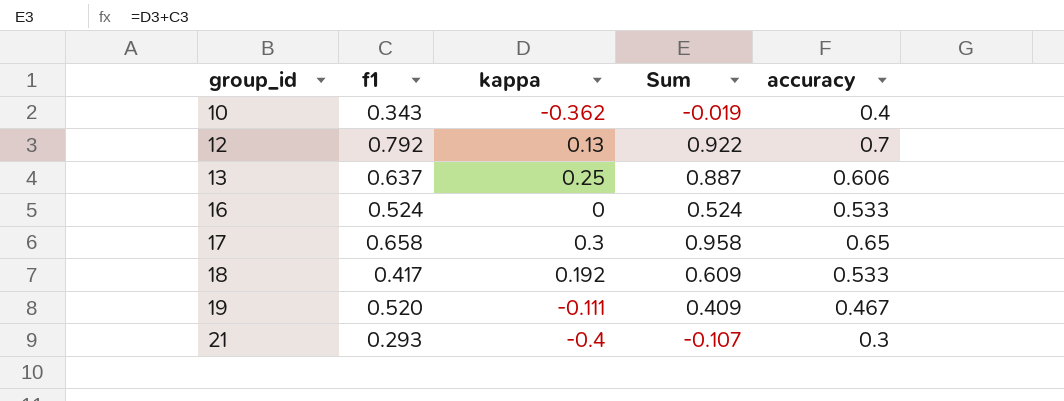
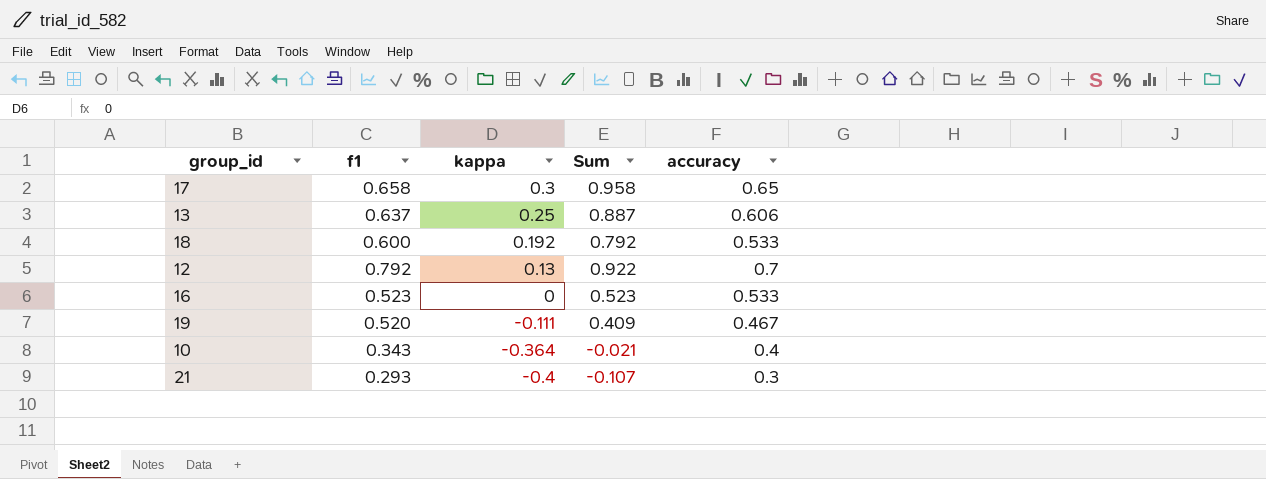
row order: group_id ascending -> kappa descending
18 | f1: 0.417 -> 0.600
18 | Sum: 0.609 -> 0.792
16 | f1: 0.524 -> 0.523
16 | Sum: 0.524 -> 0.523
10 | kappa: -0.362 -> -0.364
10 | Sum: -0.019 -> -0.021

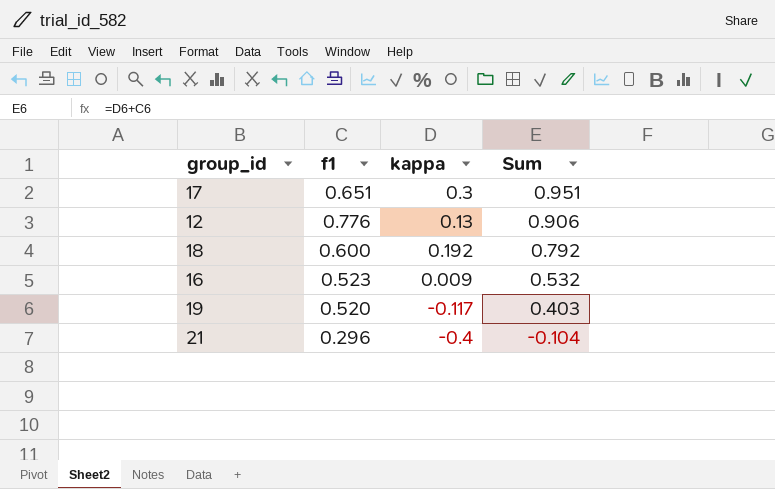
row order: kappa descending -> Sum descending
column accuracy | position: 5 -> none
row 13: 0.637 | 0.25 | 0.887 | 0.606 -> none
row 10: 0.343 | -0.364 | -0.021 | 0.4 -> none
17 | f1: 0.658 -> 0.651
17 | Sum: 0.958 -> 0.951
12 | f1: 0.792 -> 0.776
12 | Sum: 0.922 -> 0.906
16 | kappa: 0 -> 0.009
16 | Sum: 0.523 -> 0.532
19 | kappa: -0.111 -> -0.117
19 | Sum: 0.409 -> 0.403
21 | f1: 0.293 -> 0.296
21 | Sum: -0.107 -> -0.104

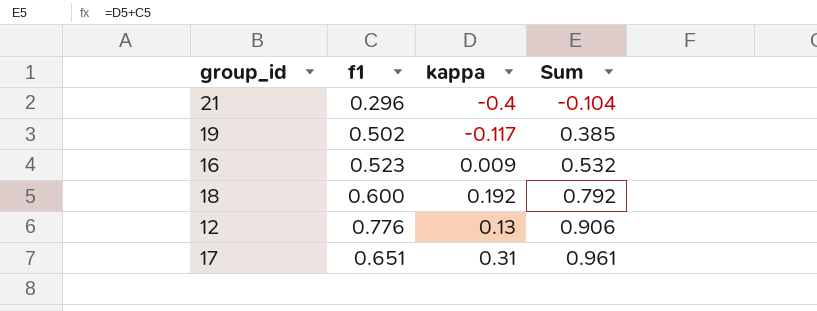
row order: Sum descending -> Sum ascending
19 | f1: 0.520 -> 0.502
19 | Sum: 0.403 -> 0.385
17 | kappa: 0.3 -> 0.31
17 | Sum: 0.951 -> 0.961

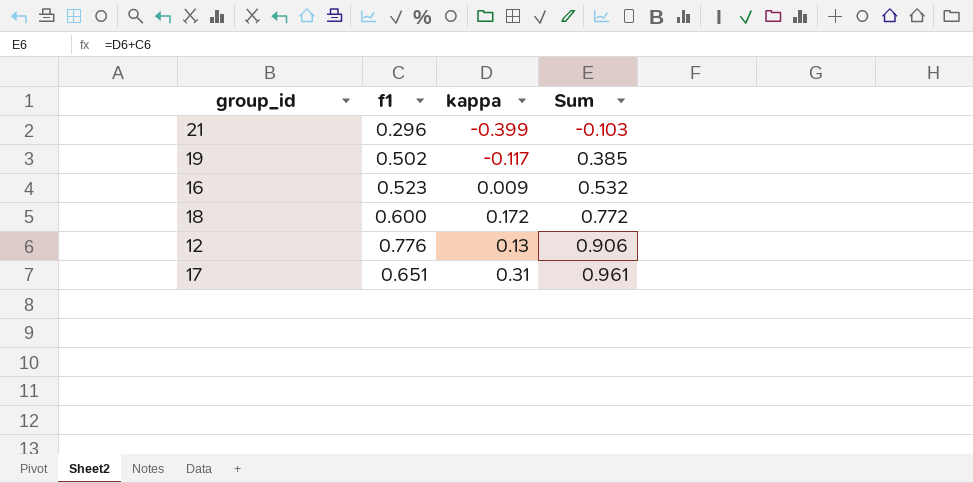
21 | kappa: -0.4 -> -0.399
21 | Sum: -0.104 -> -0.103
18 | kappa: 0.192 -> 0.172
18 | Sum: 0.792 -> 0.772

